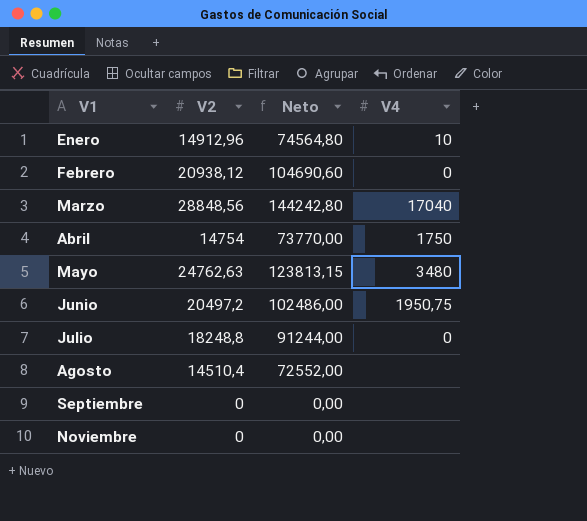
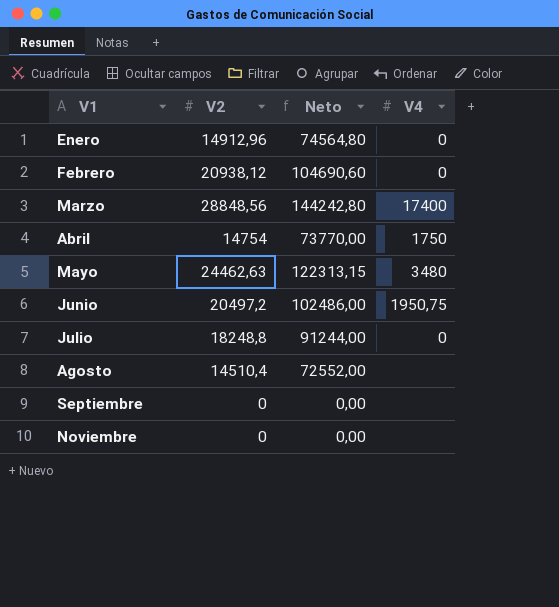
Enero | V4: 10 -> 0
Marzo | V4: 17040 -> 17400
Mayo | V2: 24762,63 -> 24462,63
Mayo | Neto: 123813,15 -> 122313,15

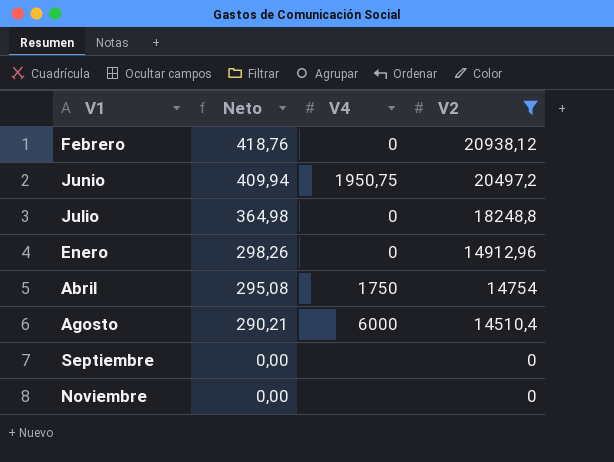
filter: none -> V2 <= 20938,12
row order: none -> Neto descending
column Neto | formula: [V2] * 5 -> [V2] * 0,02
column V2 | position: 2 -> 4
Agosto | V4: none -> 6000

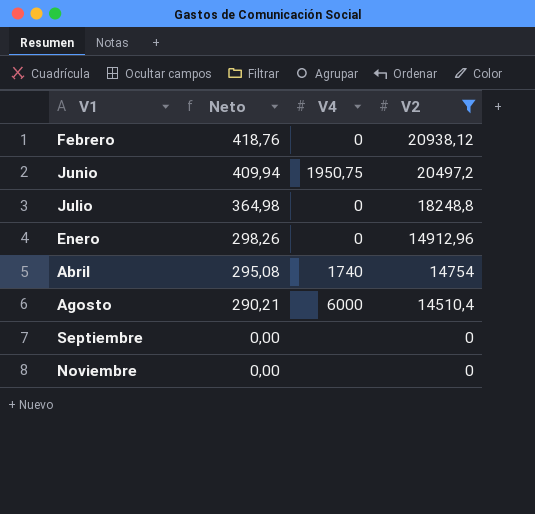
Abril | V4: 1750 -> 1740

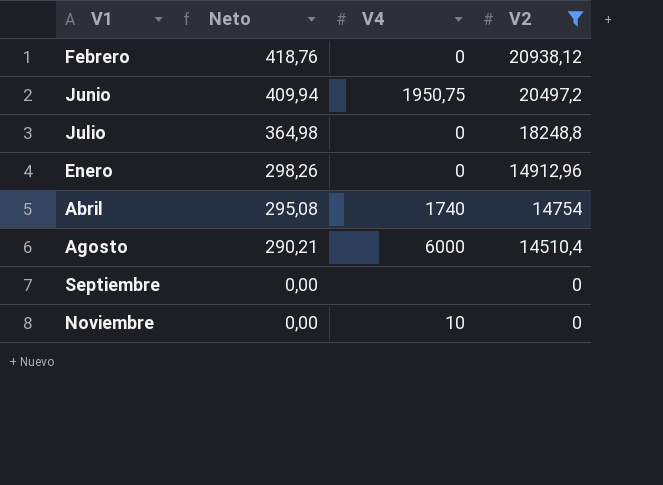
Noviembre | V4: none -> 10

